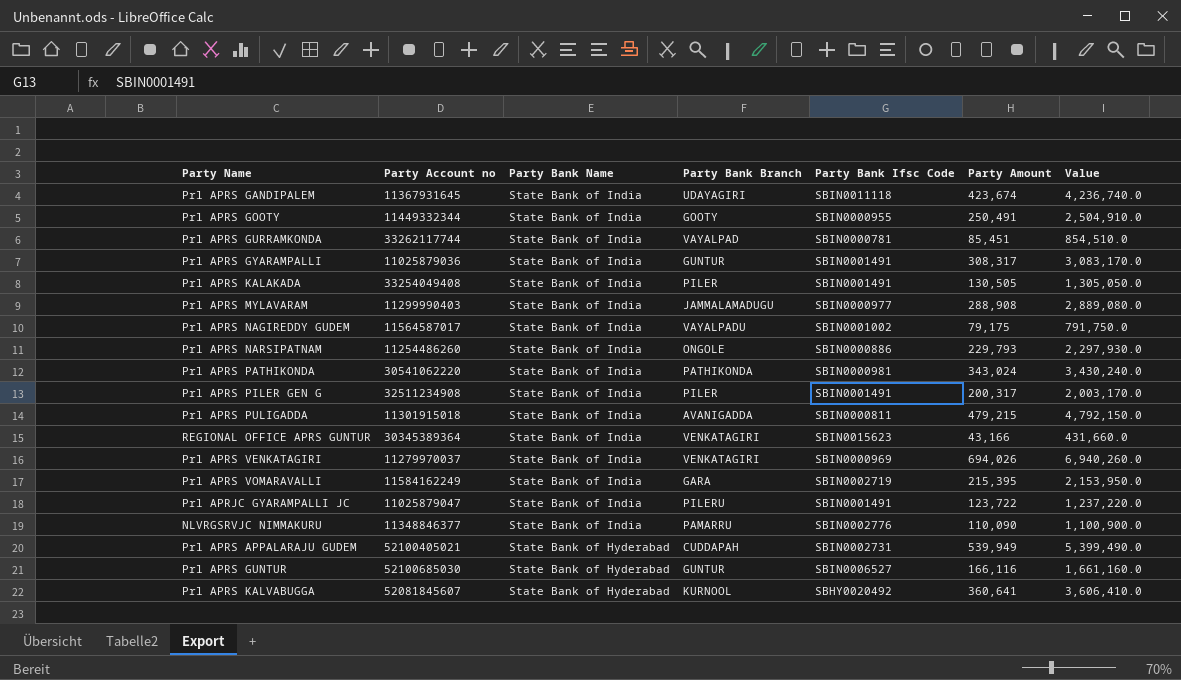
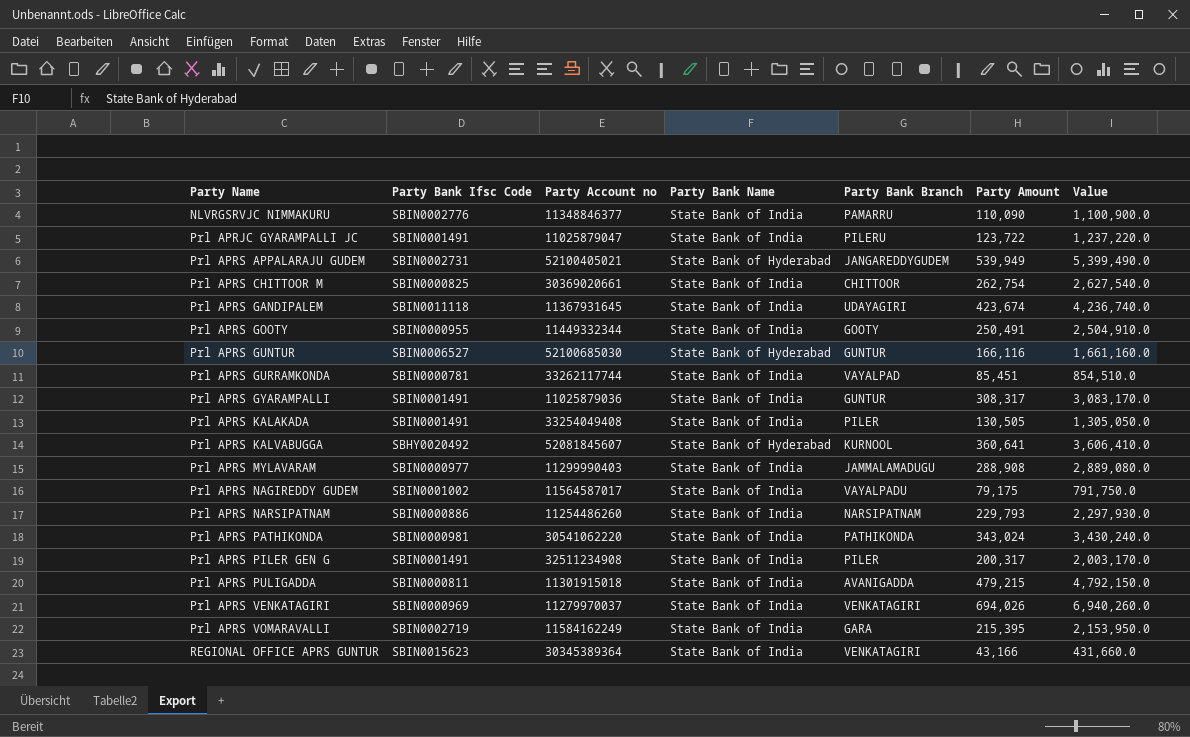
row order: Party Bank Name descending -> Party Name ascending
column Party Bank Ifsc Code | position: 5 -> 2
Prl APRS APPALARAJU GUDEM | Party Bank Branch: CUDDAPAH -> JANGAREDDYGUDEM
row Prl APRS CHITTOOR M: none -> SBIN0000825 | 30369020661 | State Bank of India | CHITTOOR | 262,754 | 2,627,540.0
Prl APRS NARSIPATNAM | Party Bank Branch: ONGOLE -> NARSIPATNAM

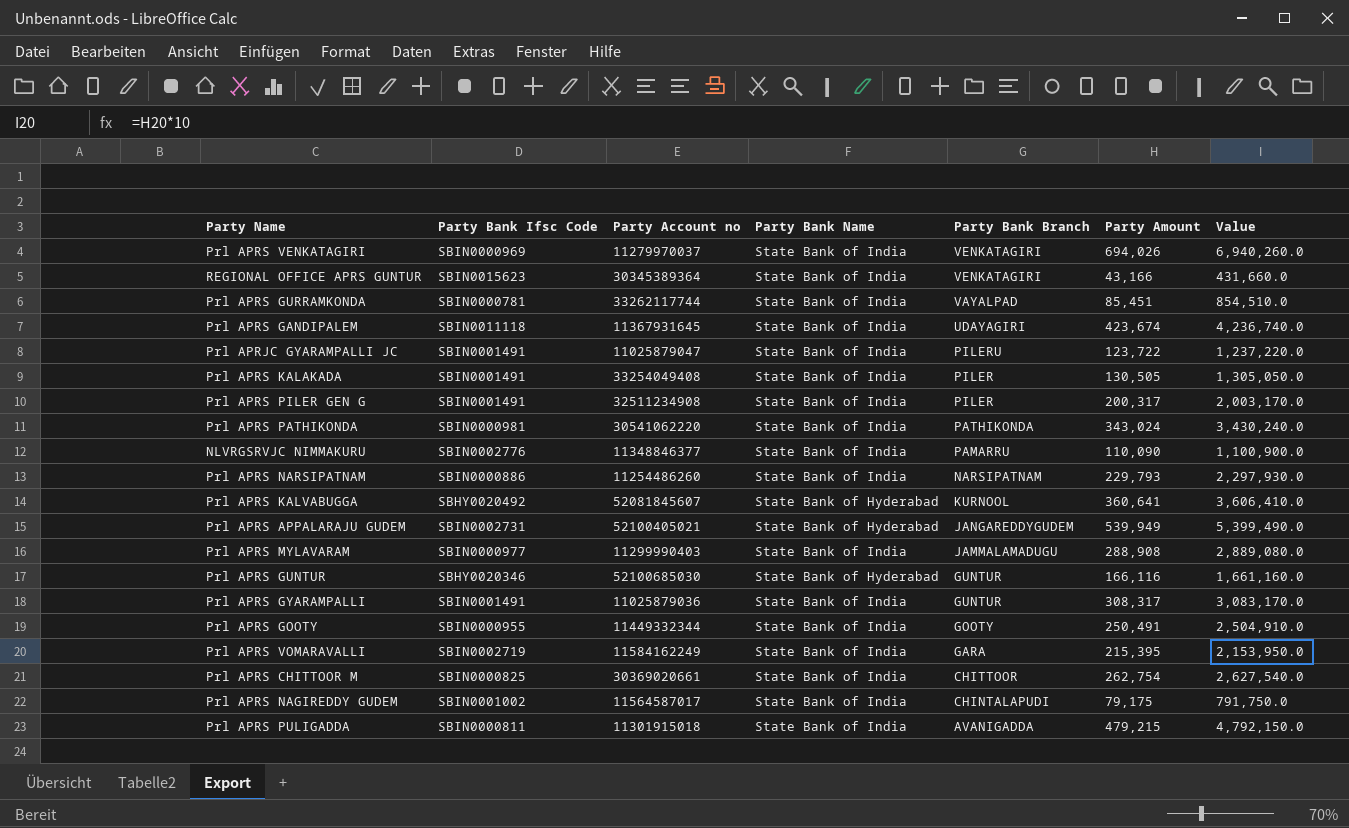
row order: Party Name ascending -> Party Bank Branch descending
Prl APRS GUNTUR | Party Bank Ifsc Code: SBIN0006527 -> SBHY0020346
Prl APRS NAGIREDDY GUDEM | Party Bank Branch: VAYALPADU -> CHINTALAPUDI

